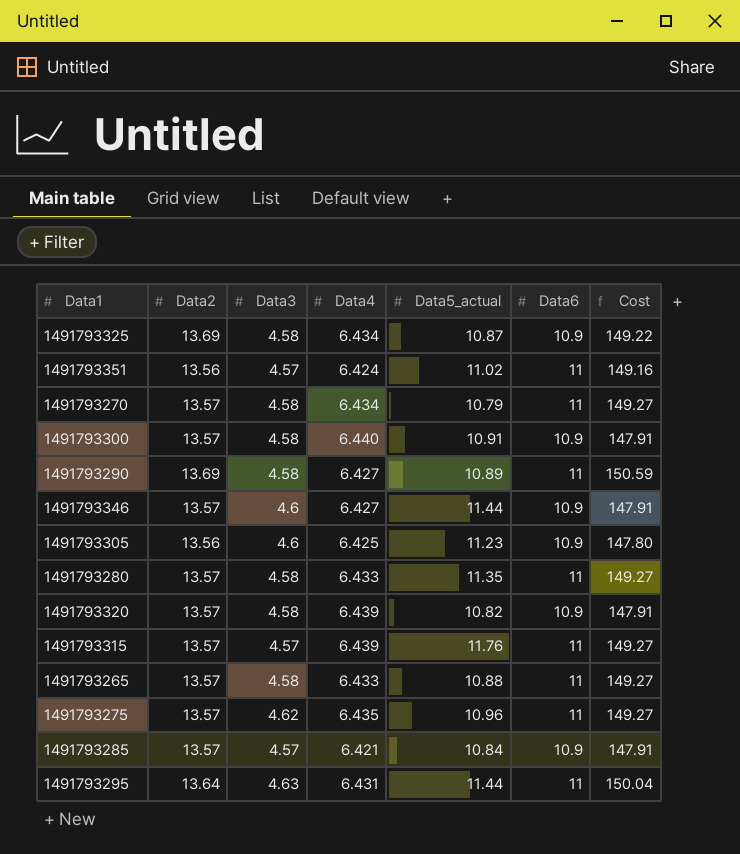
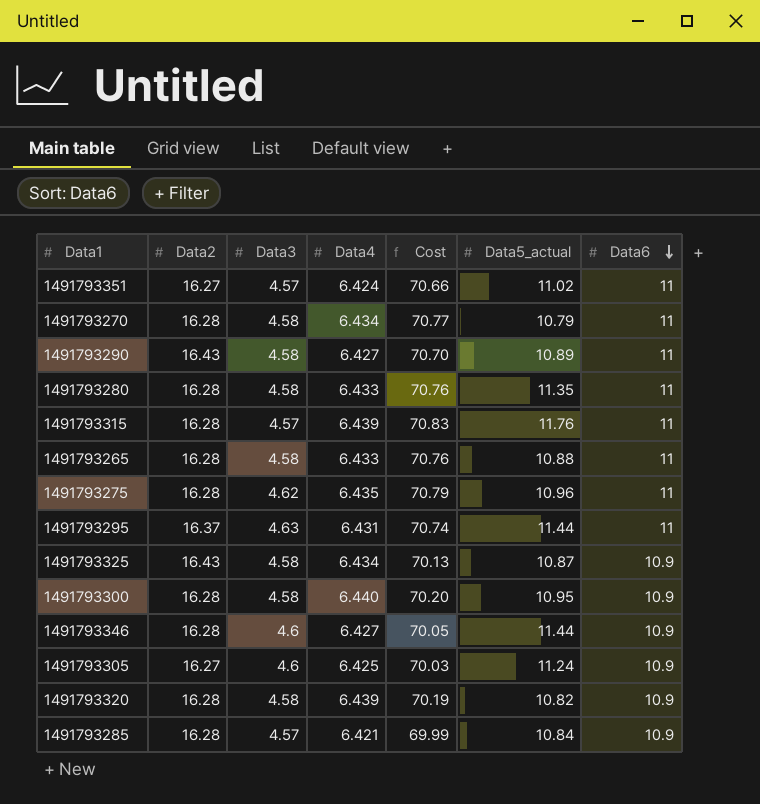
row order: none -> Data6 descending
column Cost | formula: [Data2] * [Data6] -> [Data4] * [Data6]
column Cost | position: 7 -> 5
1491793351 | Data2: 13.56 -> 16.27
1491793270 | Data2: 13.57 -> 16.28
1491793290 | Data2: 13.69 -> 16.43
1491793280 | Data2: 13.57 -> 16.28
1491793315 | Data2: 13.57 -> 16.28
1491793265 | Data2: 13.57 -> 16.28
1491793275 | Data2: 13.57 -> 16.28
1491793295 | Data2: 13.64 -> 16.37
1491793325 | Data2: 13.69 -> 16.43
1491793300 | Data2: 13.57 -> 16.28
1491793300 | Data5_actual: 10.91 -> 10.95
1491793346 | Data2: 13.57 -> 16.28
1491793305 | Data2: 13.56 -> 16.27
1491793305 | Data5_actual: 11.23 -> 11.24
1491793320 | Data2: 13.57 -> 16.28
1491793285 | Data2: 13.57 -> 16.28

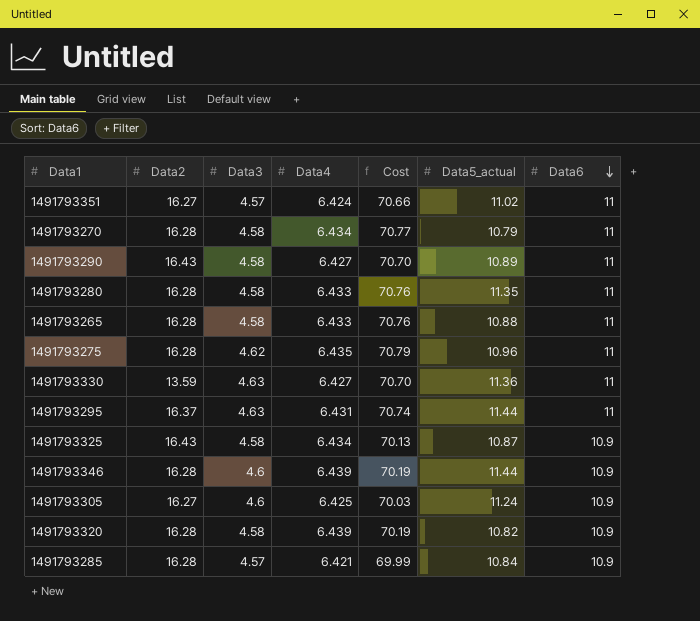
row 1491793315: 16.28 | 4.57 | 6.439 | 70.83 | 11.76 | 11 -> none
row 1491793300: 16.28 | 4.58 | 6.440 | 70.20 | 10.95 | 10.9 -> none
row 1491793330: none -> 13.59 | 4.63 | 6.427 | 70.70 | 11.36 | 11
1491793346 | Data4: 6.427 -> 6.439
1491793346 | Cost: 70.05 -> 70.19

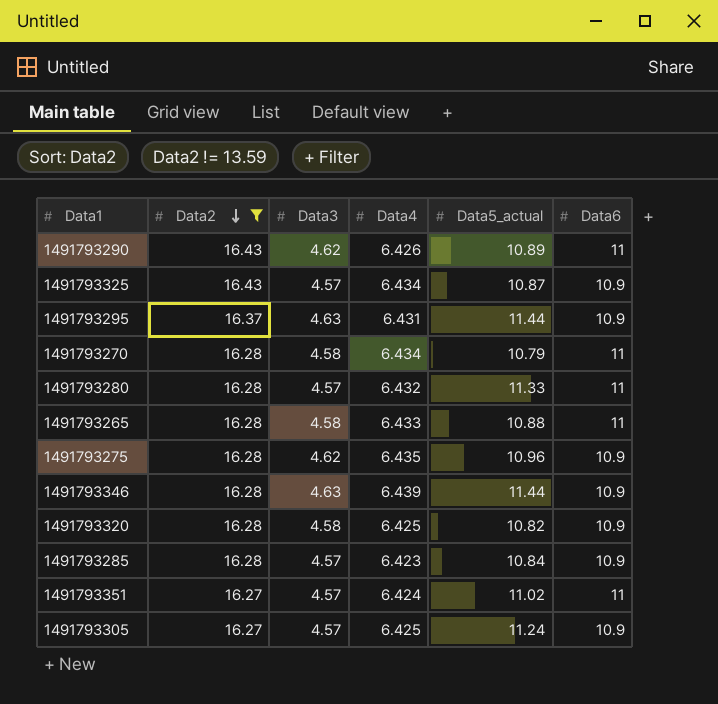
filter: none -> Data2 != 13.59
row order: Data6 descending -> Data2 descending
column Cost | formula: [Data4] * [Data6] -> none
1491793290 | Data3: 4.58 -> 4.62
1491793290 | Data4: 6.427 -> 6.426
1491793325 | Data3: 4.58 -> 4.57
1491793295 | Data6: 11 -> 10.9
1491793280 | Data3: 4.58 -> 4.57
1491793280 | Data4: 6.433 -> 6.432
1491793280 | Data5_actual: 11.35 -> 11.33
1491793275 | Data6: 11 -> 10.9
1491793346 | Data3: 4.6 -> 4.63
1491793320 | Data4: 6.439 -> 6.425
1491793285 | Data4: 6.421 -> 6.423
1491793305 | Data3: 4.6 -> 4.57

